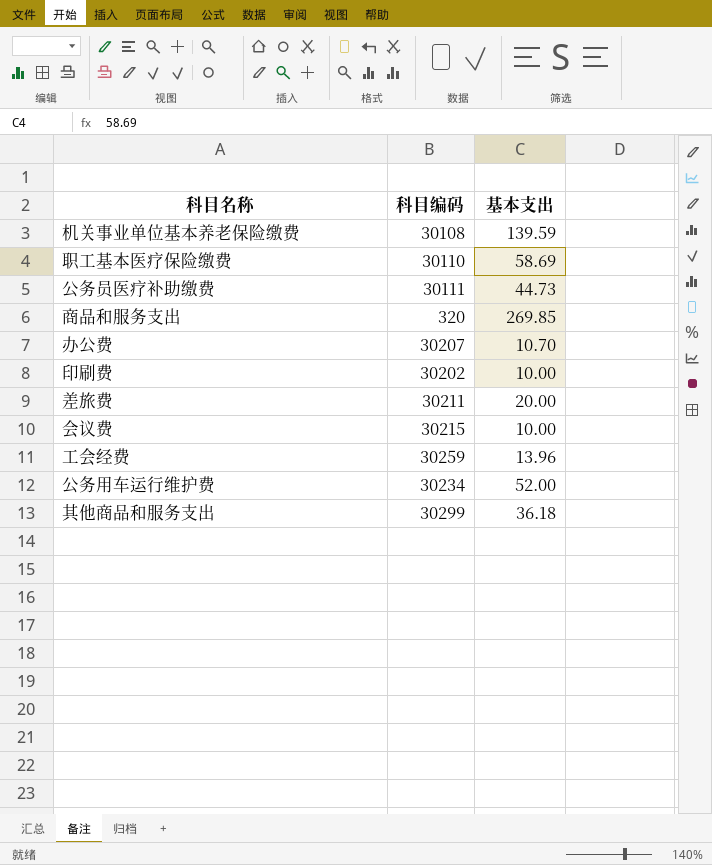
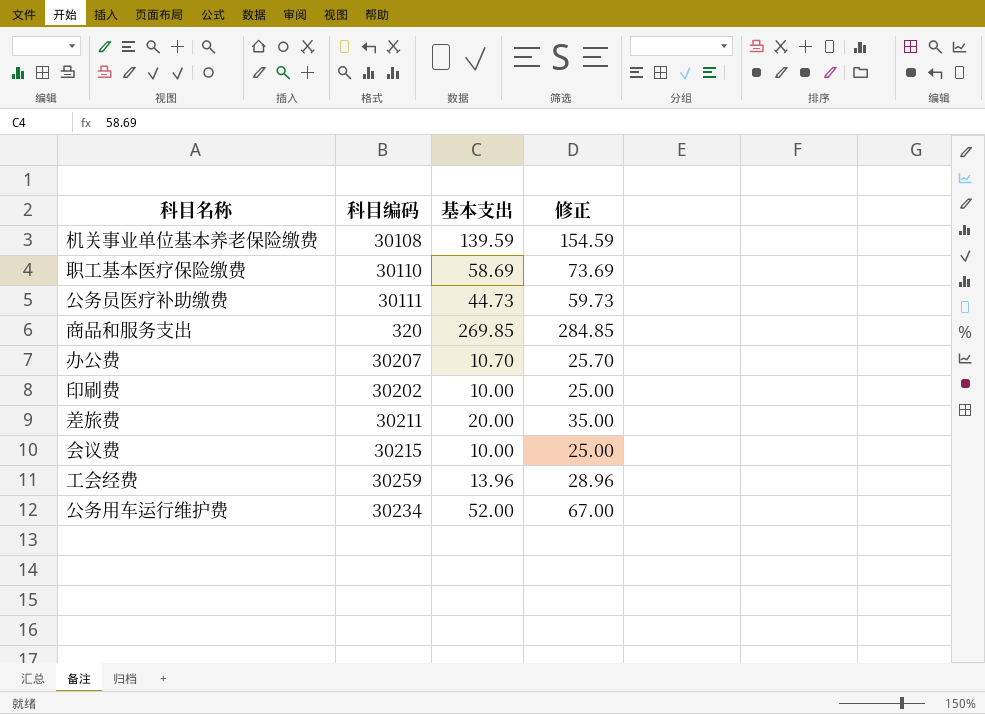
column 修正 | formula: none -> [基本支出] + 15
row 其他商品和服务支出: 30299 | 36.18 -> none

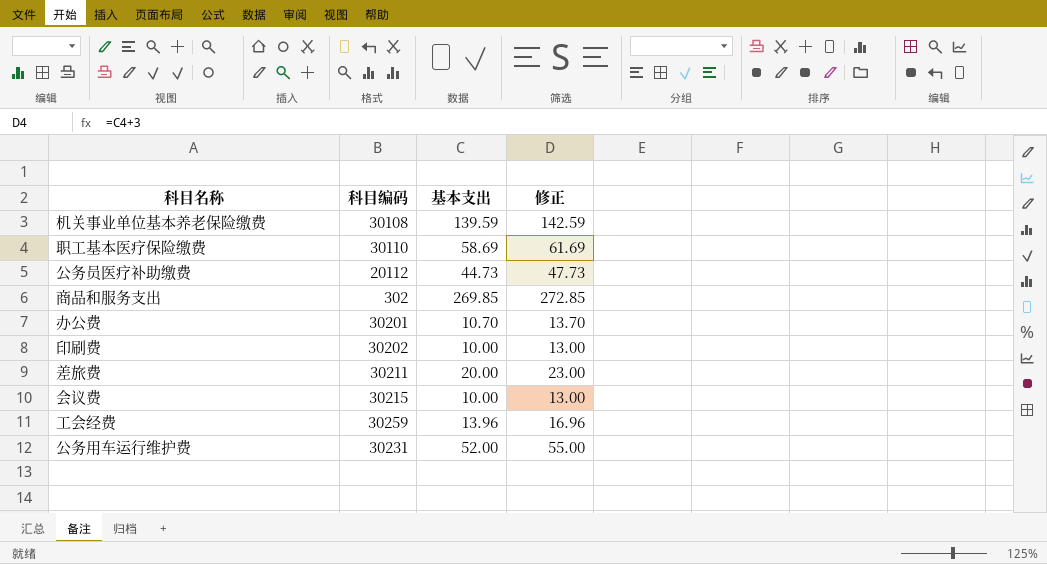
column 修正 | formula: [基本支出] + 15 -> [基本支出] + 3
公务员医疗补助缴费 | 科目编码: 30111 -> 20112
商品和服务支出 | 科目编码: 320 -> 302
办公费 | 科目编码: 30207 -> 30201
公务用车运行维护费 | 科目编码: 30234 -> 30231

